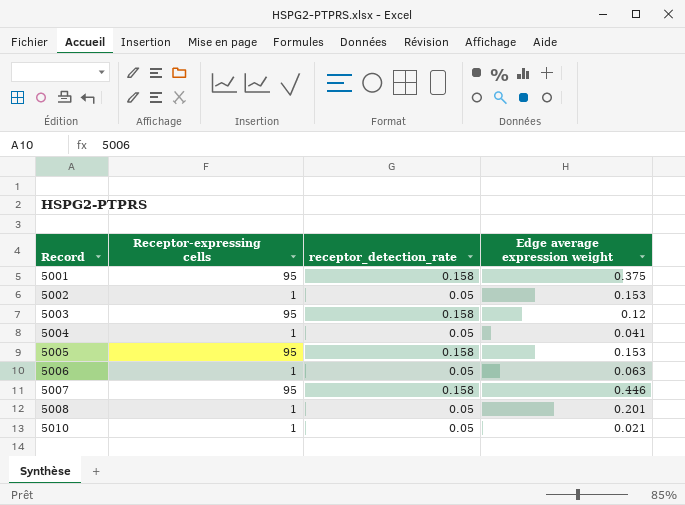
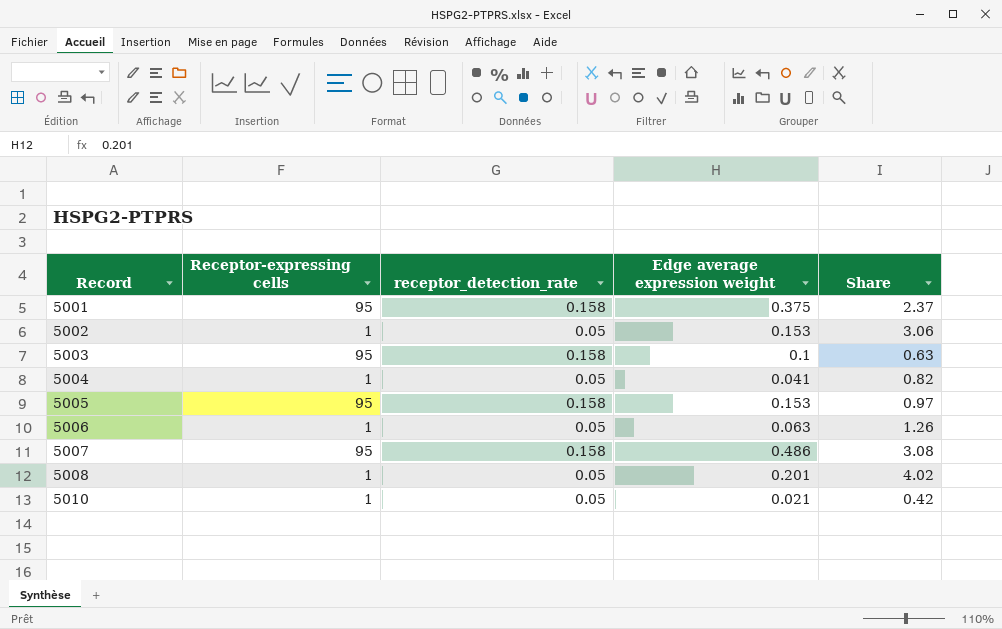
column Share | formula: none -> [Edge average expression weight] / [receptor_detection_rate]
5003 | Edge average expression weight: 0.12 -> 0.1
5007 | Edge average expression weight: 0.446 -> 0.486

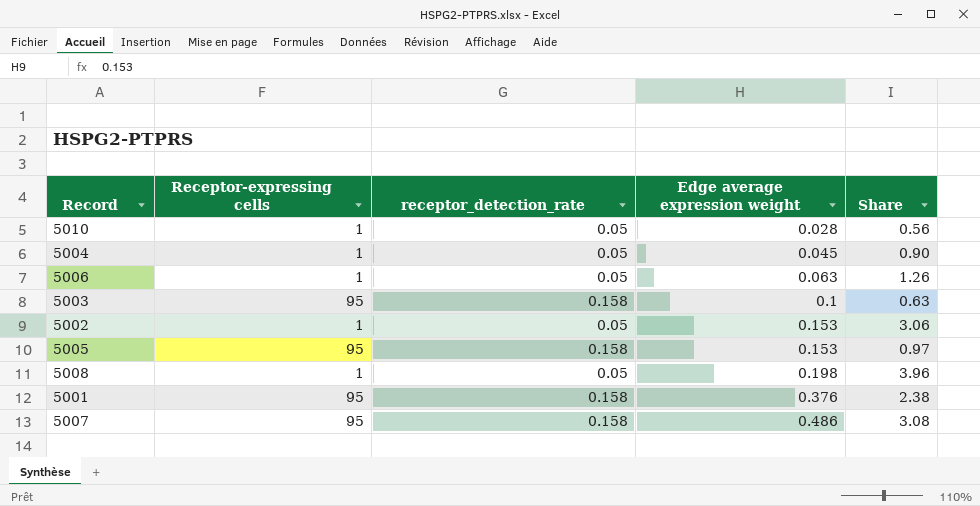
row order: Record ascending -> Edge average expression weight ascending
5010 | Edge average expression weight: 0.021 -> 0.028
5010 | Share: 0.42 -> 0.56
5004 | Edge average expression weight: 0.041 -> 0.045
5004 | Share: 0.82 -> 0.90
5008 | Edge average expression weight: 0.201 -> 0.198
5008 | Share: 4.02 -> 3.96
5001 | Edge average expression weight: 0.375 -> 0.376
5001 | Share: 2.37 -> 2.38

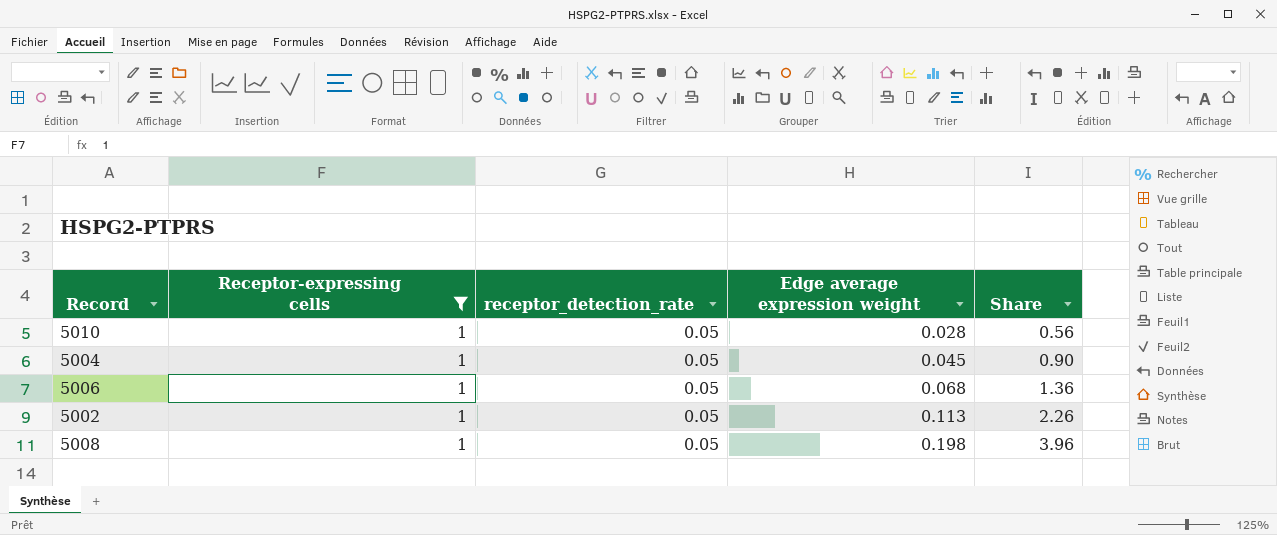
filter: none -> Receptor-expressing cells = 1
5006 | Edge average expression weight: 0.063 -> 0.068
5006 | Share: 1.26 -> 1.36
5002 | Edge average expression weight: 0.153 -> 0.113
5002 | Share: 3.06 -> 2.26

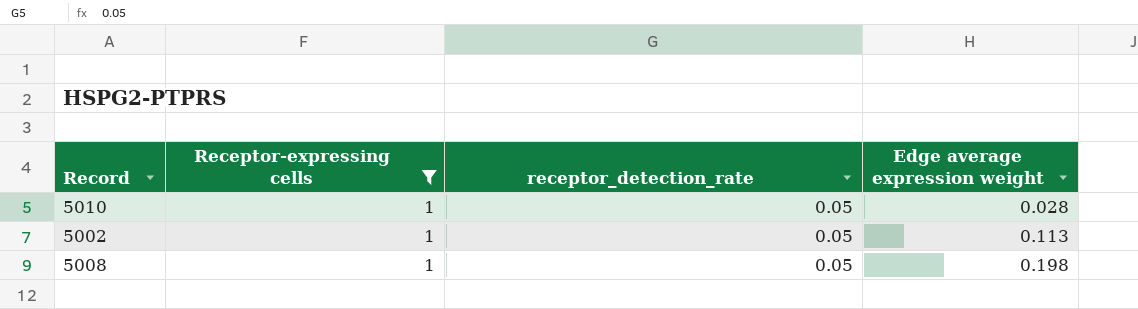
column Share | formula: [Edge average expression weight] / [receptor_detection_rate] -> none
row 5004: 1 | 0.05 | 0.045 | 0.90 -> none
row 5006: 1 | 0.05 | 0.068 | 1.36 -> none

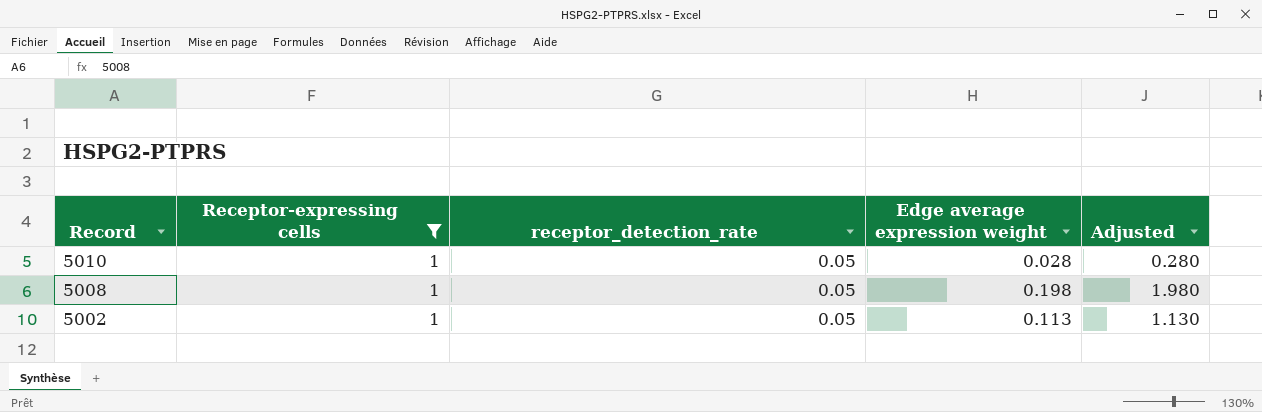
row order: Edge average expression weight ascending -> Record descending
column Adjusted | formula: none -> [Edge average expression weight] * 10

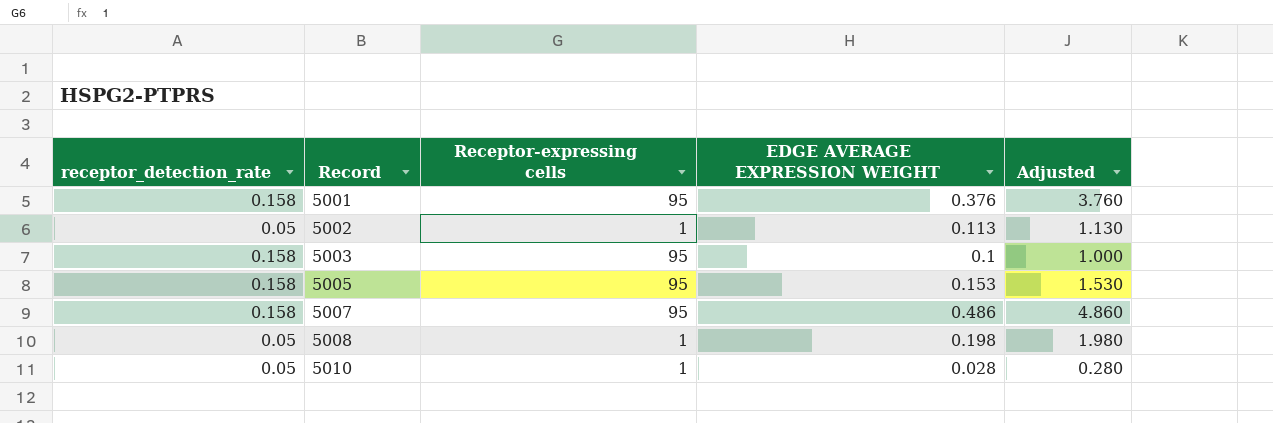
filter: Receptor-expressing cells = 1 -> none
row order: Record descending -> Record ascending
column receptor_detection_rate | position: 3 -> 1
column name: Edge average expression weight -> EDGE AVERAGE EXPRESSION WEIGHT

